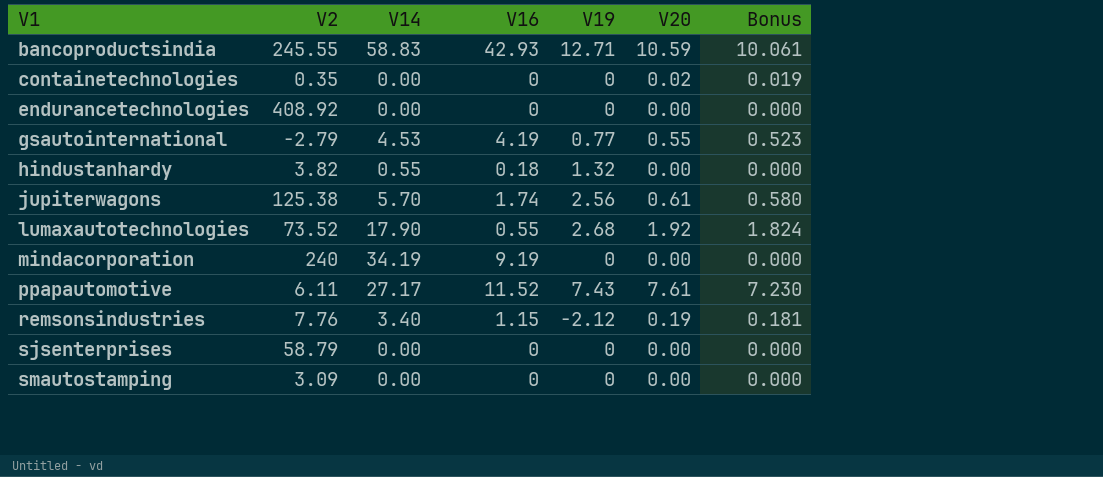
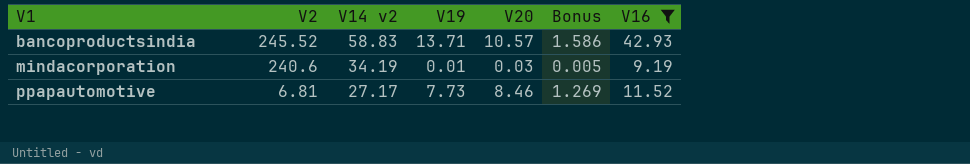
filter: none -> V16 >= 9.19
column name: V14 -> V14 v2
column Bonus | formula: [V20] * 0.95 -> [V20] * 0.15
column V16 | position: 4 -> 7
bancoproductsindia | V2: 245.55 -> 245.52
bancoproductsindia | V19: 12.71 -> 13.71
bancoproductsindia | V20: 10.59 -> 10.57
mindacorporation | V2: 240 -> 240.6
mindacorporation | V19: 0 -> 0.01
mindacorporation | V20: 0.00 -> 0.03
ppapautomotive | V2: 6.11 -> 6.81
ppapautomotive | V19: 7.43 -> 7.73
ppapautomotive | V20: 7.61 -> 8.46

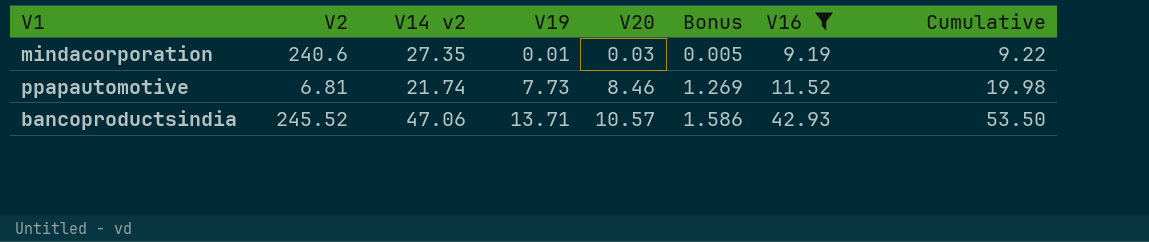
row order: V1 ascending -> V19 ascending
column Cumulative | formula: none -> [V20] + [V16]
mindacorporation | V14 v2: 34.19 -> 27.35
ppapautomotive | V14 v2: 27.17 -> 21.74
bancoproductsindia | V14 v2: 58.83 -> 47.06

